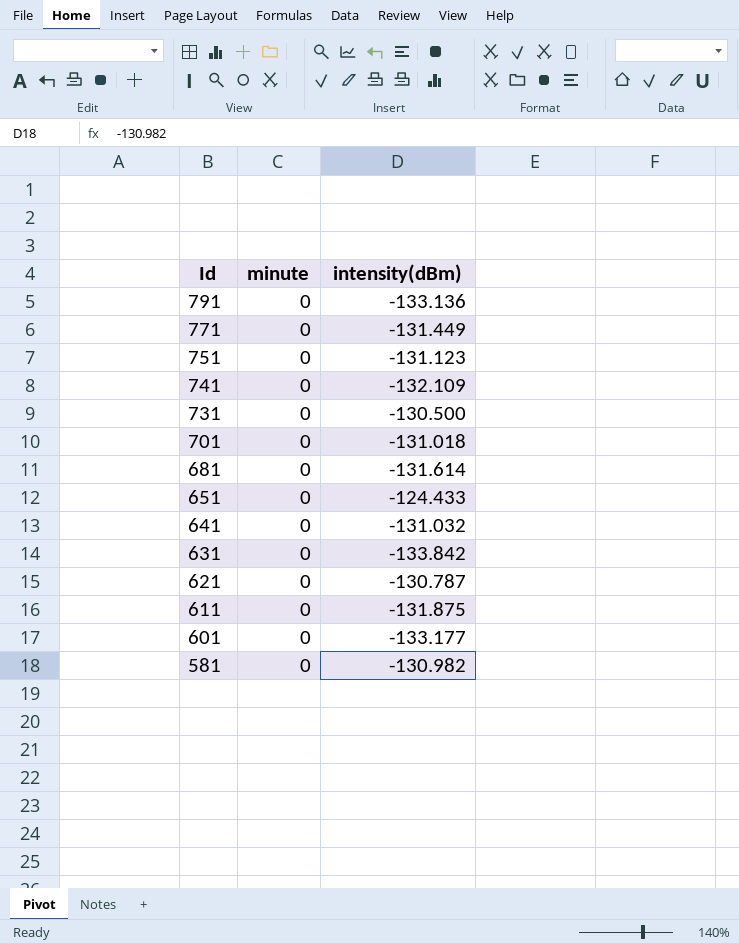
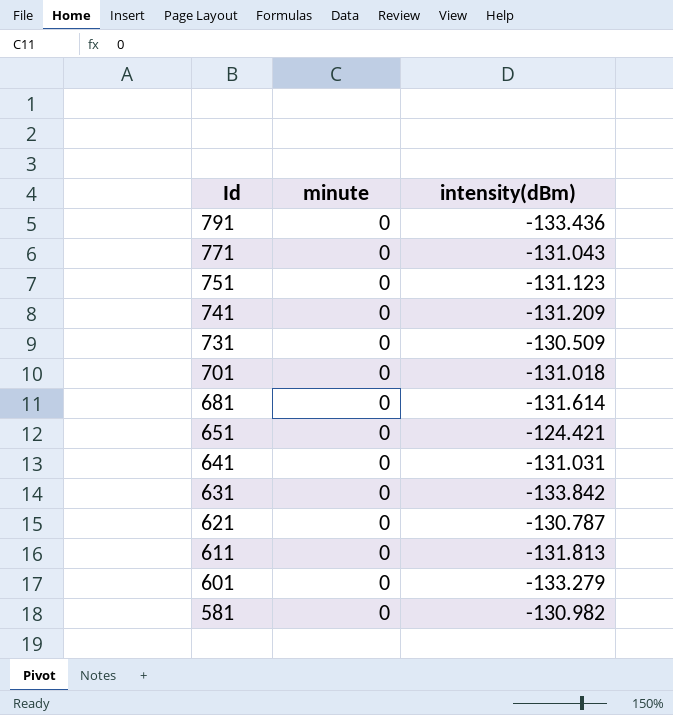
791 | intensity(dBm): -133.136 -> -133.436
771 | intensity(dBm): -131.449 -> -131.043
741 | intensity(dBm): -132.109 -> -131.209
731 | intensity(dBm): -130.500 -> -130.509
651 | intensity(dBm): -124.433 -> -124.421
641 | intensity(dBm): -131.032 -> -131.031
611 | intensity(dBm): -131.875 -> -131.813
601 | intensity(dBm): -133.177 -> -133.279

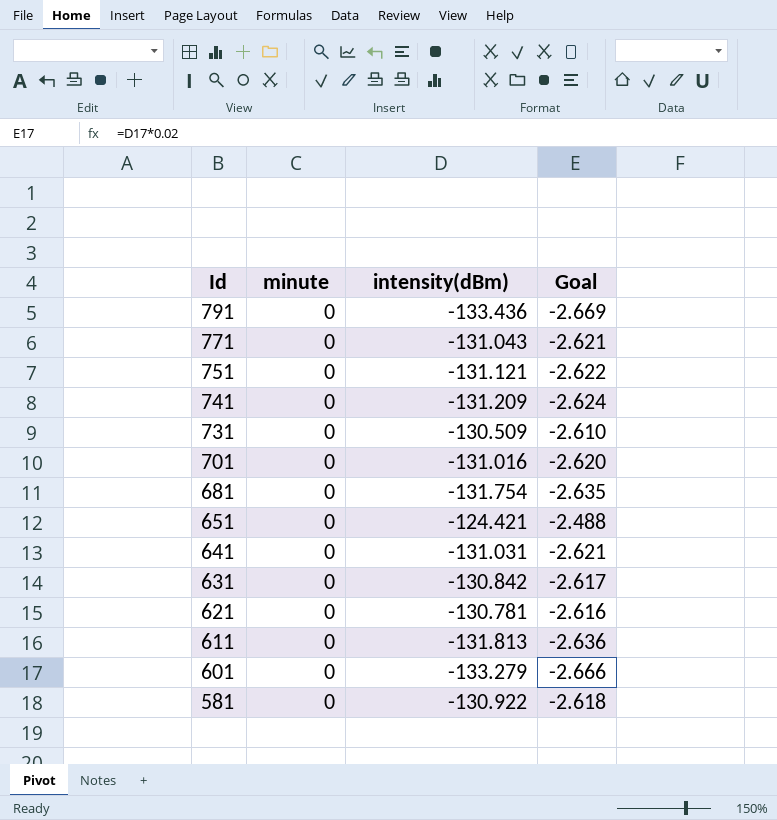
column Goal | formula: none -> [intensity(dBm)] * 0.02
751 | intensity(dBm): -131.123 -> -131.121
701 | intensity(dBm): -131.018 -> -131.016
681 | intensity(dBm): -131.614 -> -131.754
631 | intensity(dBm): -133.842 -> -130.842
621 | intensity(dBm): -130.787 -> -130.781
581 | intensity(dBm): -130.982 -> -130.922

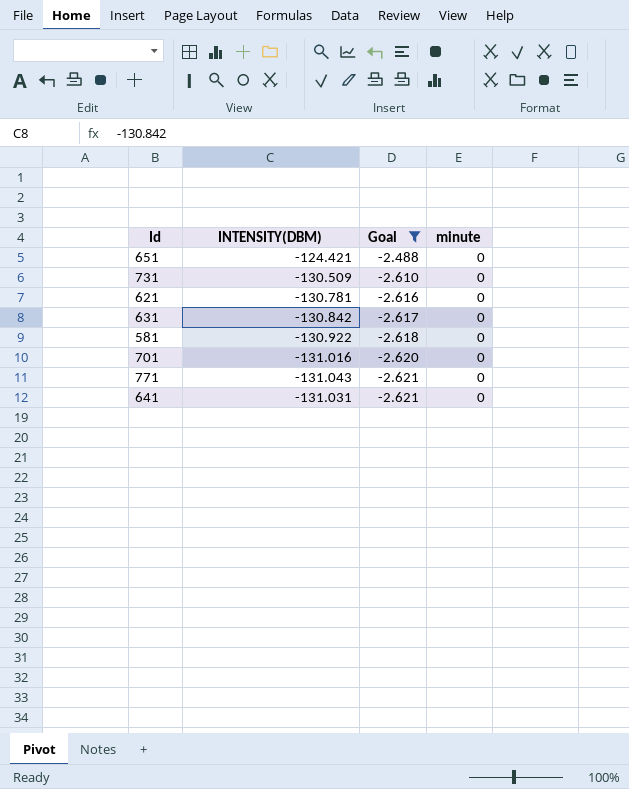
filter: none -> Goal >= -2.621
row order: Id descending -> Goal descending
column name: intensity(dBm) -> INTENSITY(DBM)
column minute | position: 2 -> 4

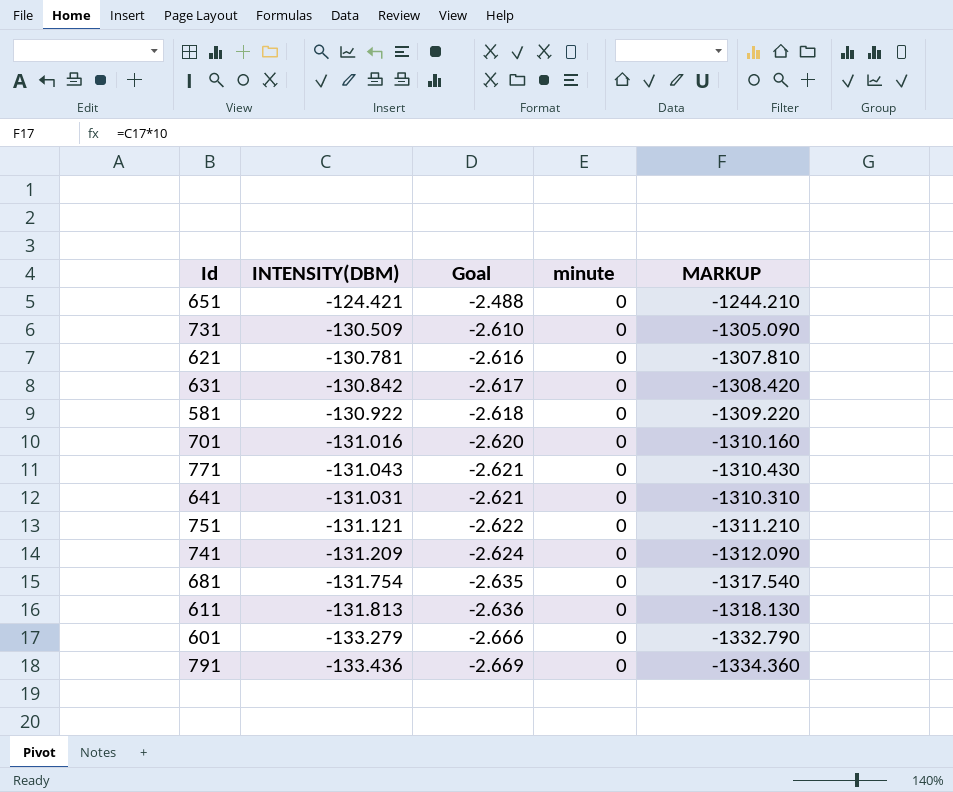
filter: Goal >= -2.621 -> none
column MARKUP | formula: none -> [INTENSITY(DBM)] * 10

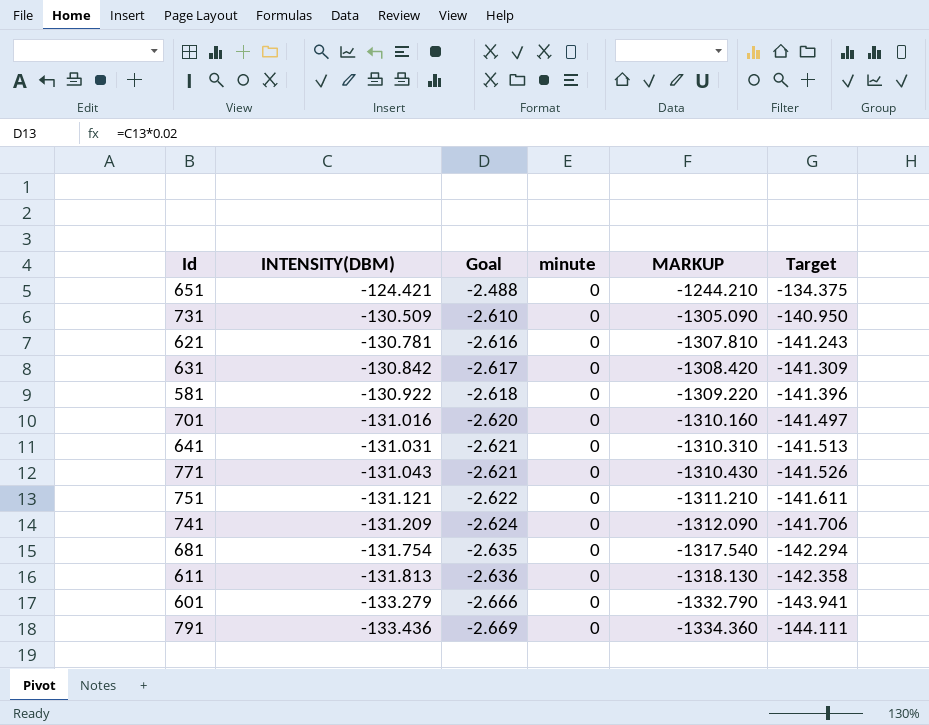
row order: Goal descending -> INTENSITY(DBM) descending
column Target | formula: none -> [INTENSITY(DBM)] * 1.08

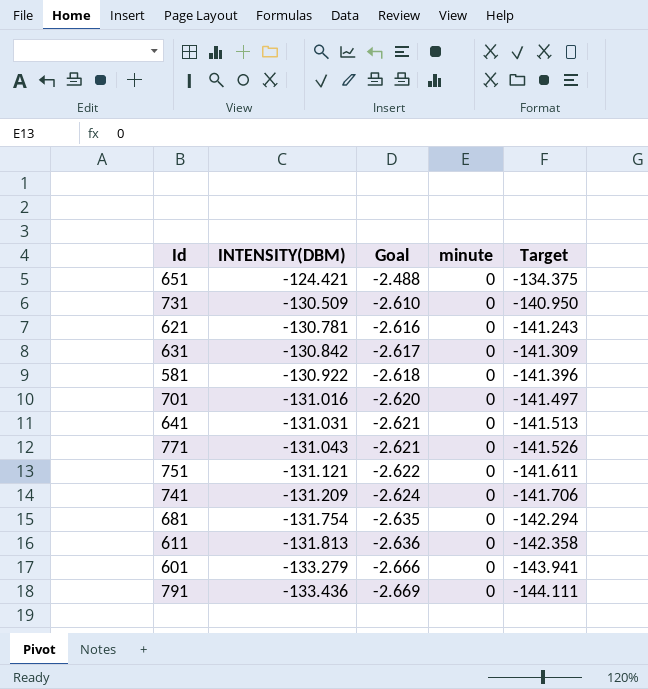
column MARKUP | formula: [INTENSITY(DBM)] * 10 -> none

